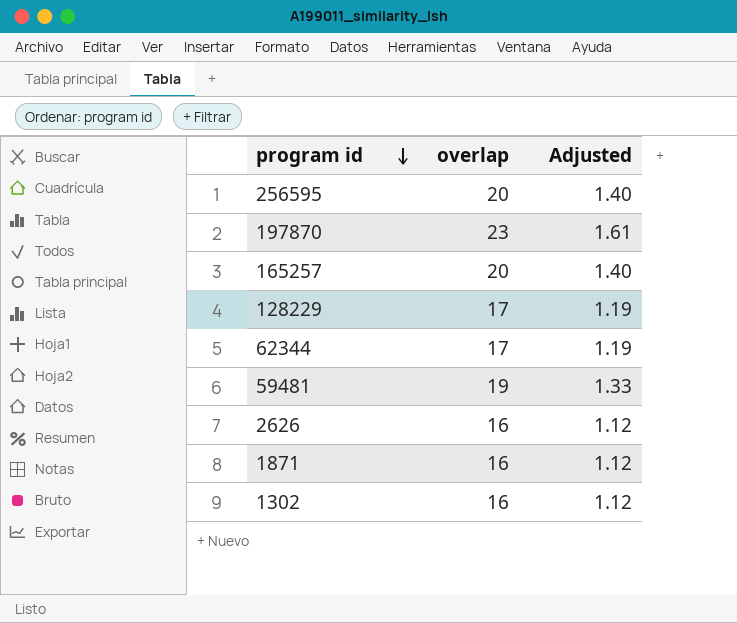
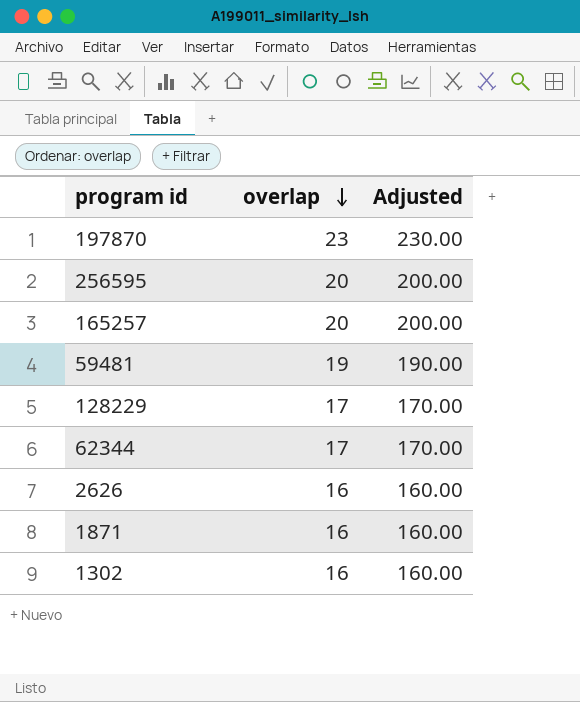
row order: program id descending -> overlap descending
column Adjusted | formula: [overlap] * 0.07 -> [overlap] * 10

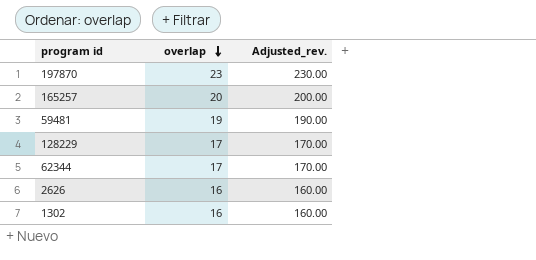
column name: Adjusted -> Adjusted_rev.
row 256595: 20 | 200.00 -> none
row 1871: 16 | 160.00 -> none

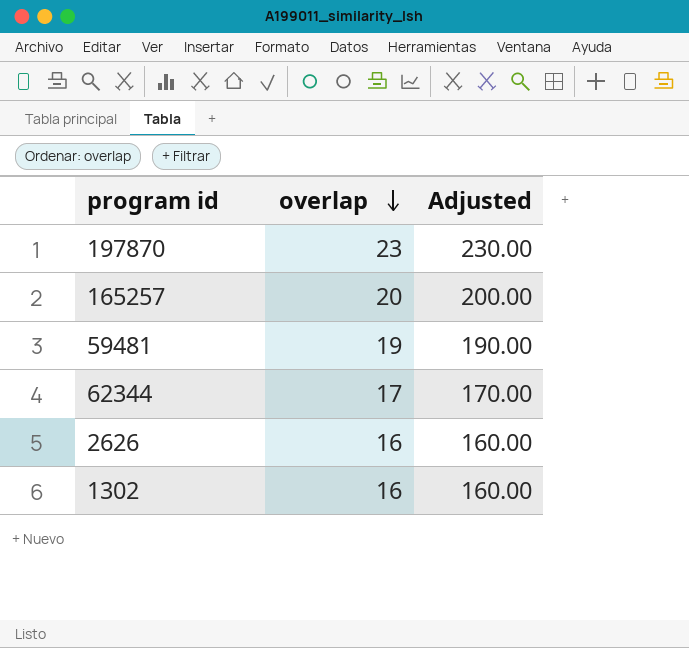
column name: Adjusted_rev. -> Adjusted
row 128229: 17 | 170.00 -> none

